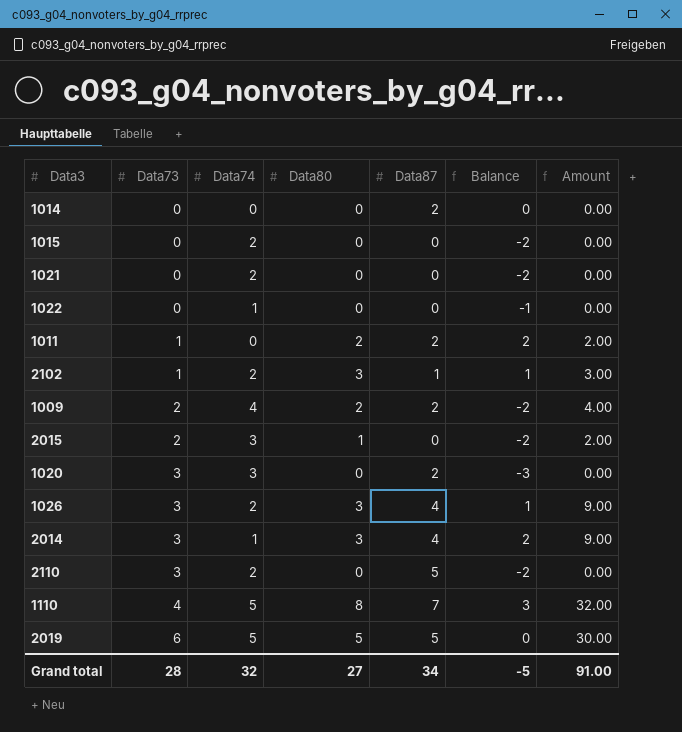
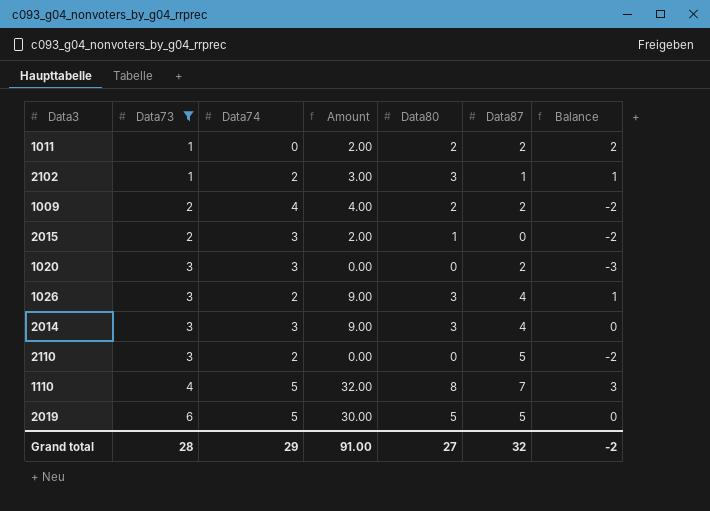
filter: none -> Data73 != 0
column Amount | position: 7 -> 4
2014 | Data74: 1 -> 3
2014 | Balance: 2 -> 0
Grand total | Data74: 32 -> 29
Grand total | Data87: 34 -> 32
Grand total | Balance: -5 -> -2

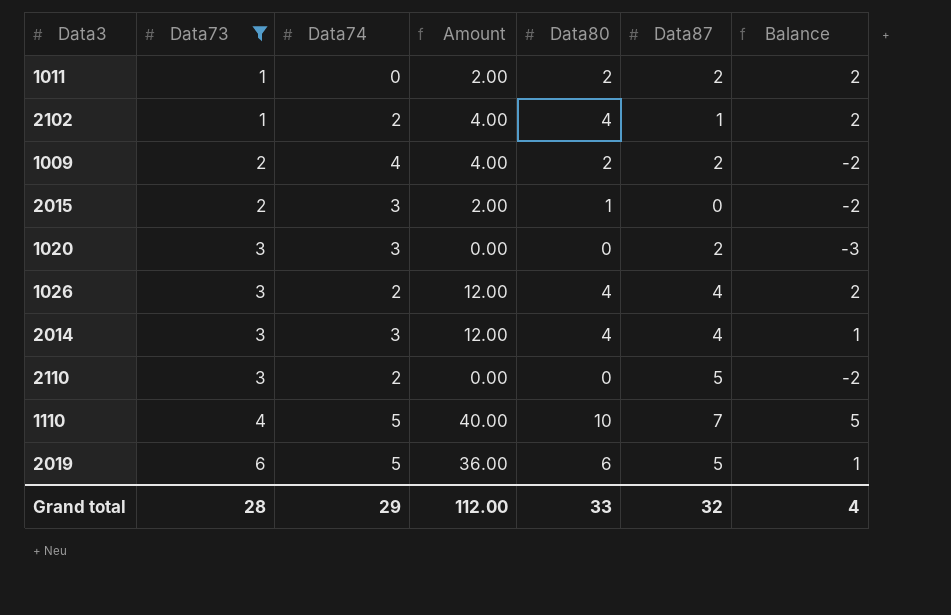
2102 | Amount: 3.00 -> 4.00
2102 | Data80: 3 -> 4
2102 | Balance: 1 -> 2
1026 | Amount: 9.00 -> 12.00
1026 | Data80: 3 -> 4
1026 | Balance: 1 -> 2
2014 | Amount: 9.00 -> 12.00
2014 | Data80: 3 -> 4
2014 | Balance: 0 -> 1
1110 | Amount: 32.00 -> 40.00
1110 | Data80: 8 -> 10
1110 | Balance: 3 -> 5
2019 | Amount: 30.00 -> 36.00
2019 | Data80: 5 -> 6
2019 | Balance: 0 -> 1
Grand total | Amount: 91.00 -> 112.00
Grand total | Data80: 27 -> 33
Grand total | Balance: -2 -> 4

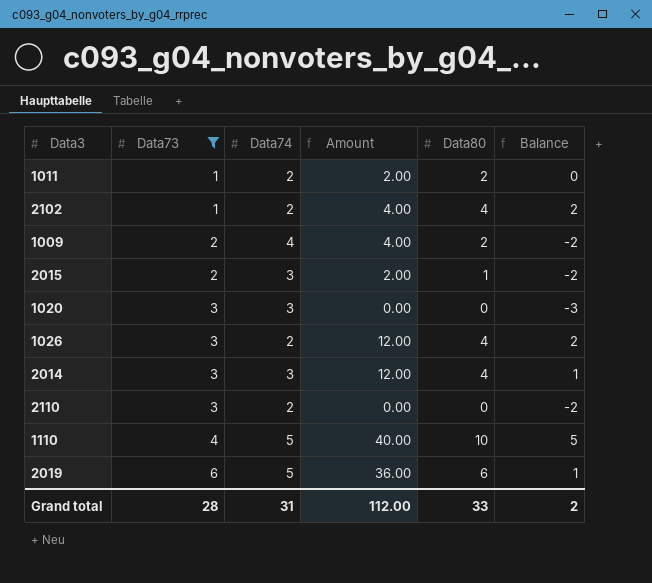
column Data87 | position: 6 -> none
1011 | Data74: 0 -> 2
1011 | Balance: 2 -> 0
Grand total | Data74: 29 -> 31
Grand total | Balance: 4 -> 2

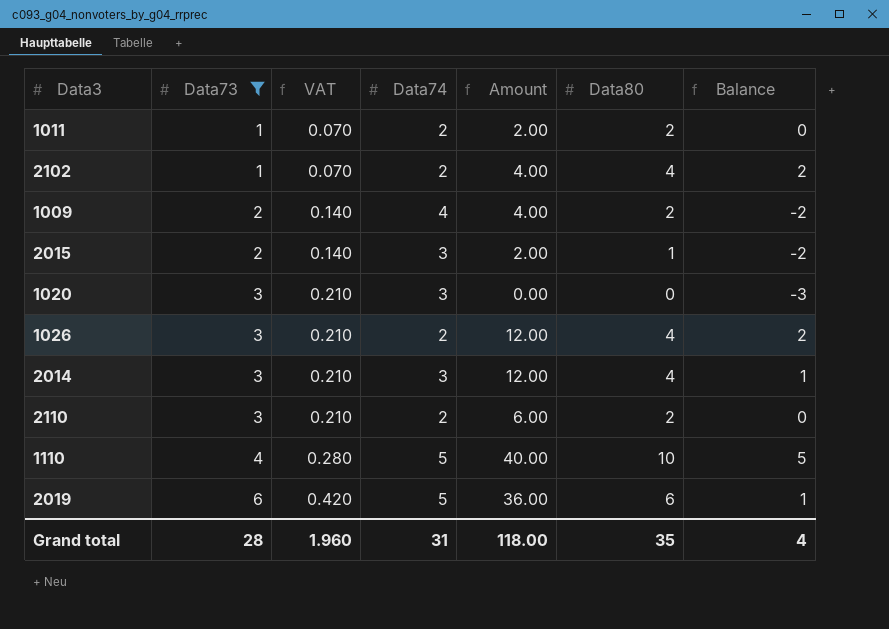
column VAT | formula: none -> [Data73] * 0.07
2110 | Amount: 0.00 -> 6.00
2110 | Data80: 0 -> 2
2110 | Balance: -2 -> 0
Grand total | Amount: 112.00 -> 118.00
Grand total | Data80: 33 -> 35
Grand total | Balance: 2 -> 4

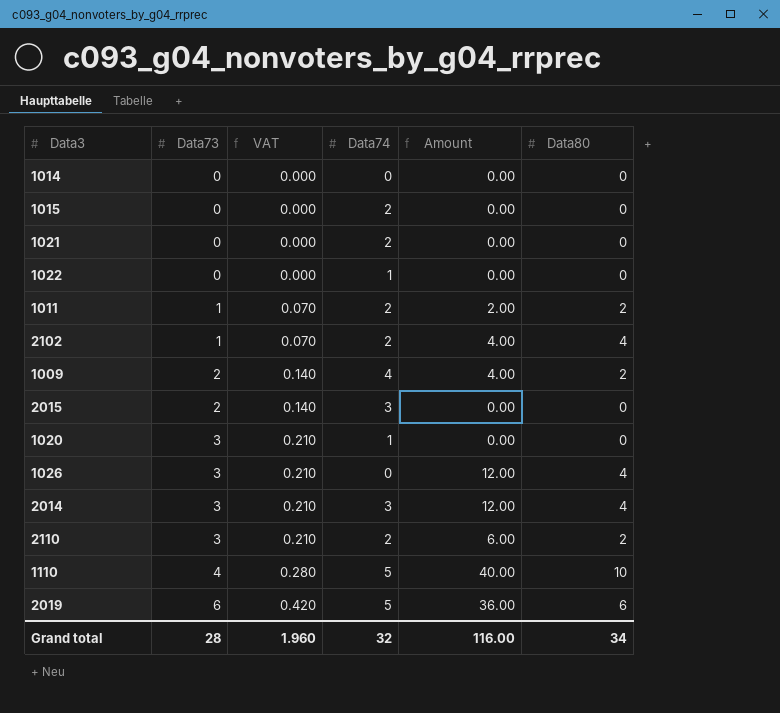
filter: Data73 != 0 -> none
column Balance | formula: [Data80] - [Data74] -> none
2015 | Amount: 2.00 -> 0.00
2015 | Data80: 1 -> 0
1020 | Data74: 3 -> 1
1026 | Data74: 2 -> 0
Grand total | Data74: 31 -> 32
Grand total | Amount: 118.00 -> 116.00
Grand total | Data80: 35 -> 34

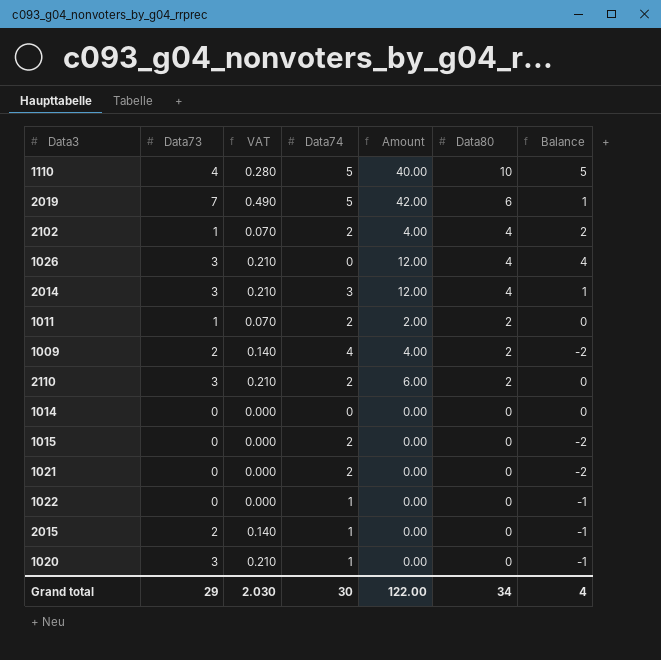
row order: Data73 ascending -> Data80 descending
column Balance | formula: none -> [Data80] - [Data74]
2019 | Data73: 6 -> 7
2019 | VAT: 0.420 -> 0.490
2019 | Amount: 36.00 -> 42.00
2015 | Data74: 3 -> 1
Grand total | Data73: 28 -> 29
Grand total | VAT: 1.960 -> 2.030
Grand total | Data74: 32 -> 30
Grand total | Amount: 116.00 -> 122.00

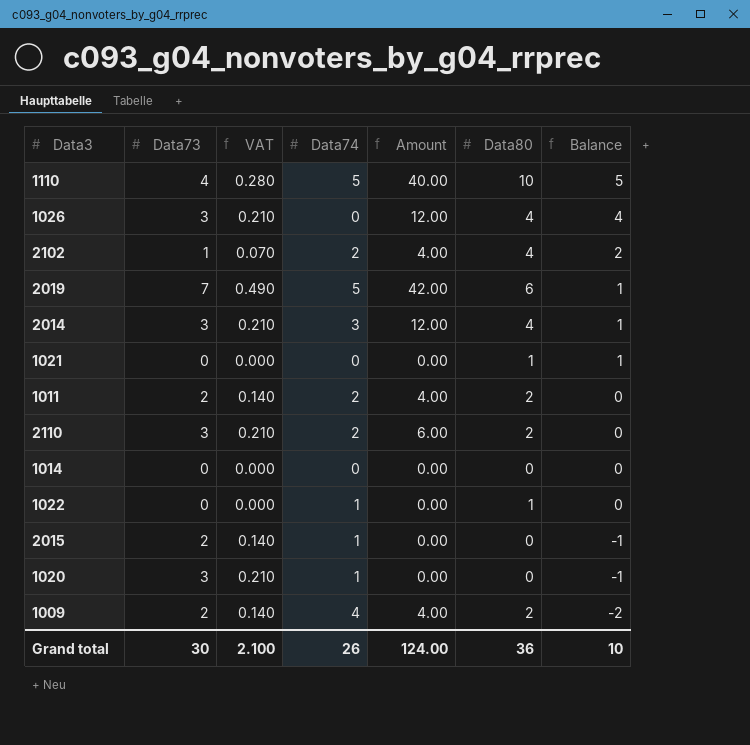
row order: Data80 descending -> Balance descending
row 1015: 0 | 0.000 | 2 | 0.00 | 0 | -2 -> none
1021 | Data74: 2 -> 0
1021 | Data80: 0 -> 1
1021 | Balance: -2 -> 1
1011 | Data73: 1 -> 2
1011 | VAT: 0.070 -> 0.140
1011 | Amount: 2.00 -> 4.00
1022 | Data80: 0 -> 1
1022 | Balance: -1 -> 0
Grand total | Data73: 29 -> 30
Grand total | VAT: 2.030 -> 2.100
Grand total | Data74: 30 -> 26
Grand total | Amount: 122.00 -> 124.00
Grand total | Data80: 34 -> 36
Grand total | Balance: 4 -> 10

